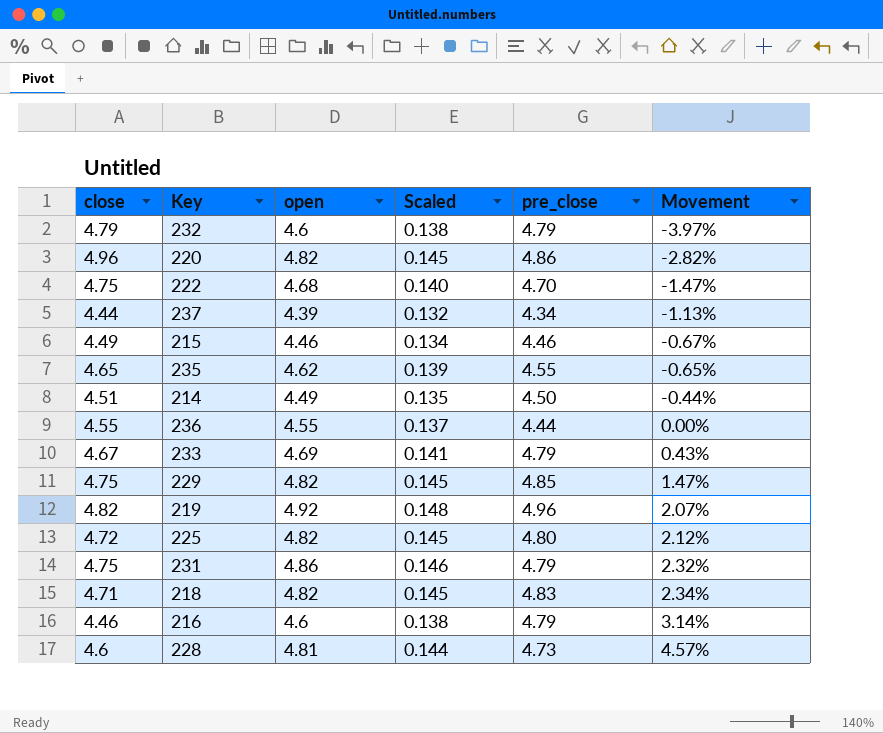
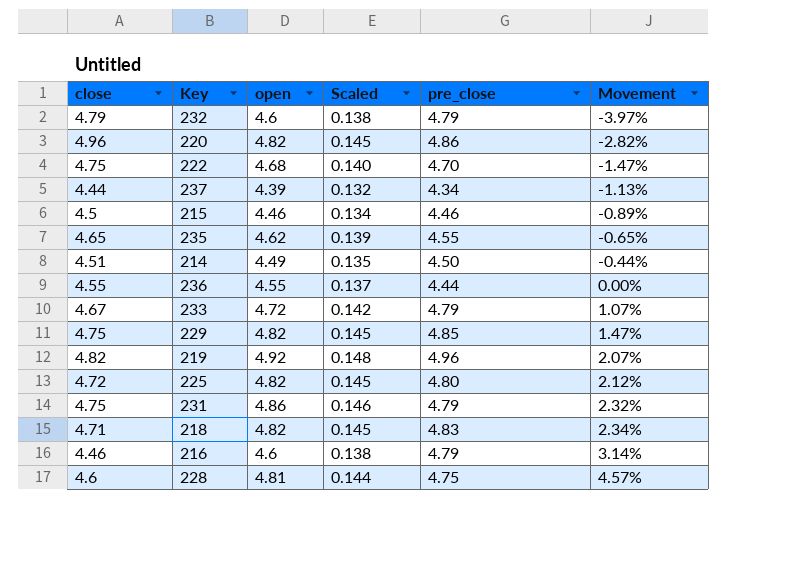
215 | close: 4.49 -> 4.5
215 | Movement: -0.67% -> -0.89%
233 | open: 4.69 -> 4.72
233 | Scaled: 0.141 -> 0.142
233 | Movement: 0.43% -> 1.07%
228 | pre_close: 4.73 -> 4.75

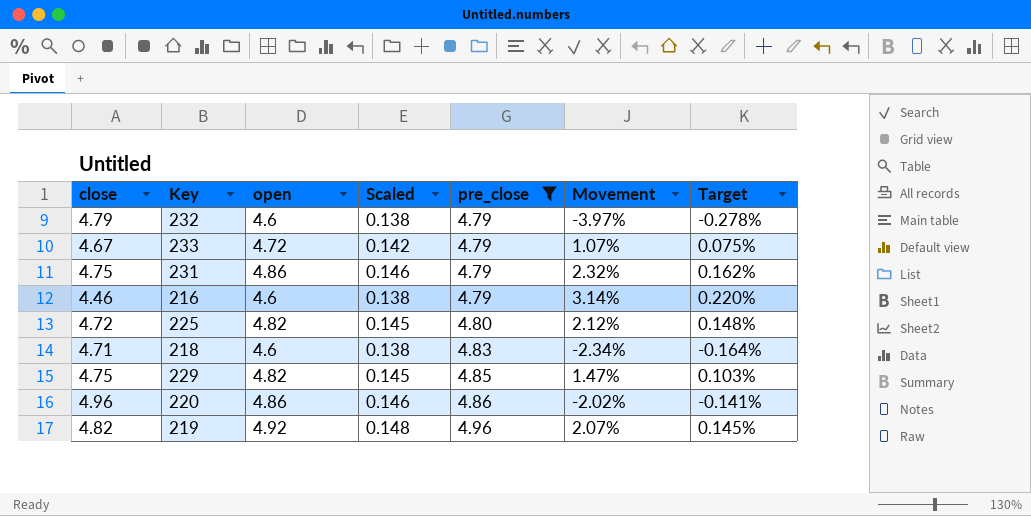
filter: none -> pre_close >= 4.79
row order: Movement ascending -> pre_close ascending
column Target | formula: none -> [Movement] * 0.07
218 | open: 4.82 -> 4.6
218 | Scaled: 0.145 -> 0.138
218 | Movement: 2.34% -> -2.34%
220 | open: 4.82 -> 4.86
220 | Scaled: 0.145 -> 0.146
220 | Movement: -2.82% -> -2.02%

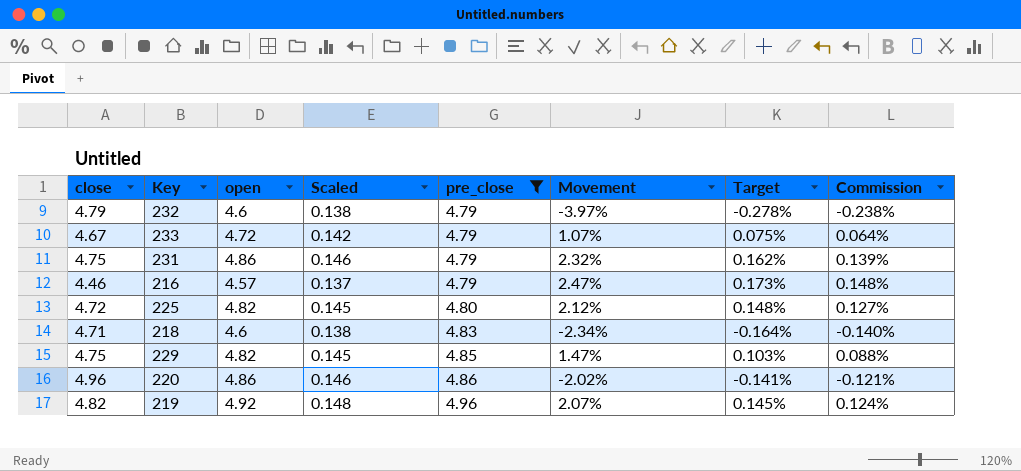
column Commission | formula: none -> [Movement] * 0.06
216 | open: 4.6 -> 4.57
216 | Scaled: 0.138 -> 0.137
216 | Movement: 3.14% -> 2.47%
216 | Target: 0.220% -> 0.173%

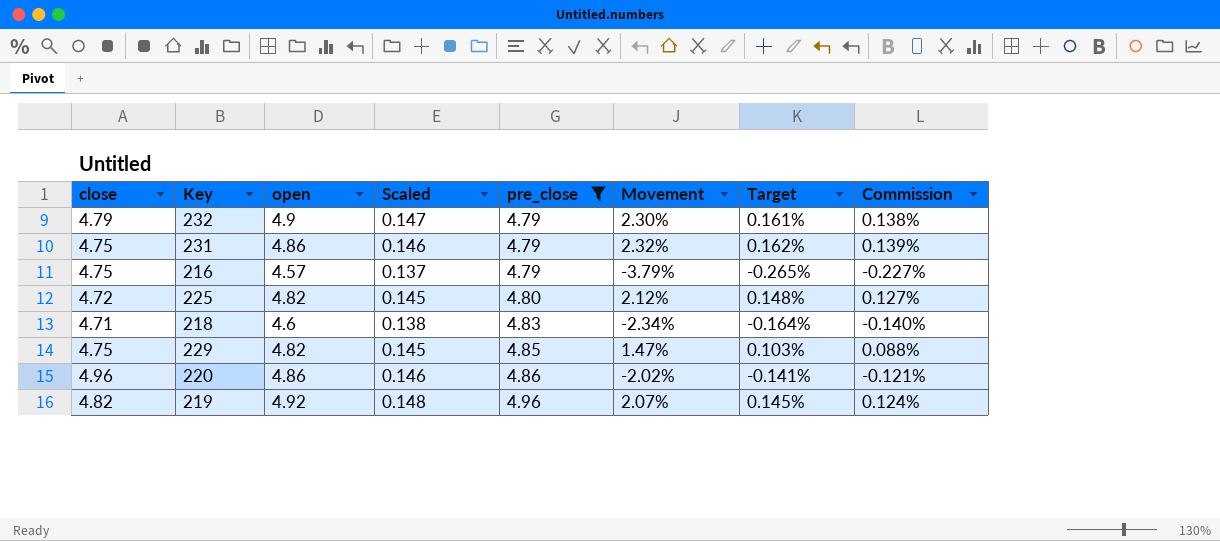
row 233: 4.67 | 4.72 | 0.142 | 4.79 | 1.07% | 0.075% | 0.064% -> none
232 | open: 4.6 -> 4.9
232 | Scaled: 0.138 -> 0.147
232 | Movement: -3.97% -> 2.30%
232 | Target: -0.278% -> 0.161%
232 | Commission: -0.238% -> 0.138%
216 | close: 4.46 -> 4.75
216 | Movement: 2.47% -> -3.79%
216 | Target: 0.173% -> -0.265%
216 | Commission: 0.148% -> -0.227%

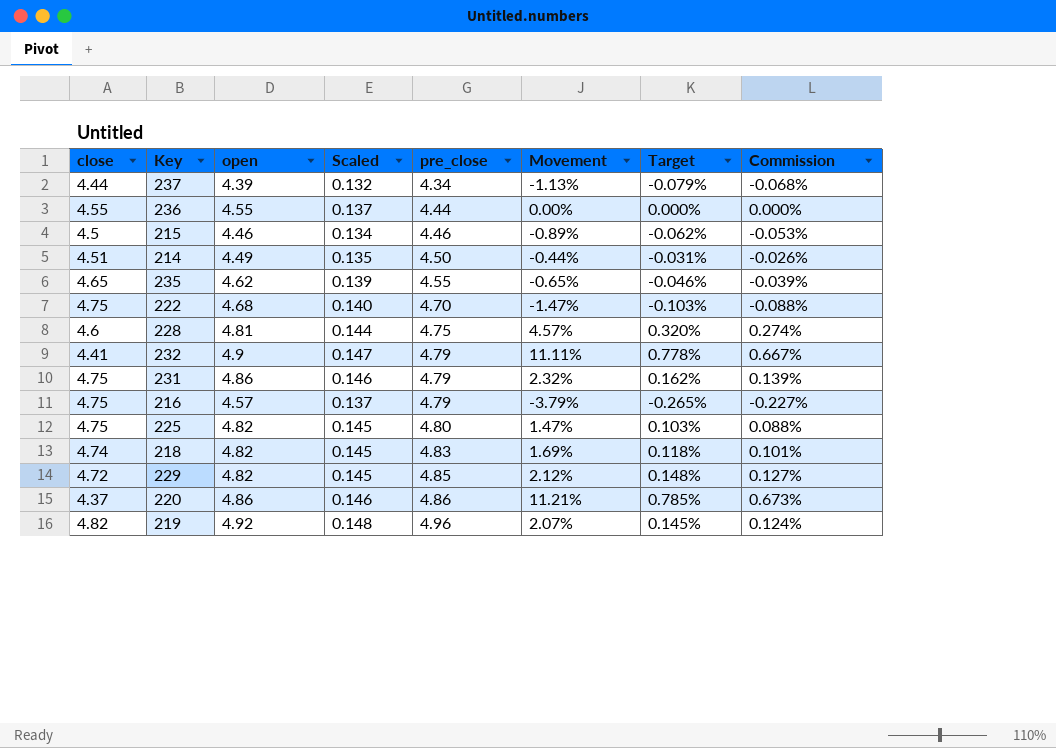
filter: pre_close >= 4.79 -> none
232 | close: 4.79 -> 4.41
232 | Movement: 2.30% -> 11.11%
232 | Target: 0.161% -> 0.778%
232 | Commission: 0.138% -> 0.667%
225 | close: 4.72 -> 4.75
225 | Movement: 2.12% -> 1.47%
225 | Target: 0.148% -> 0.103%
225 | Commission: 0.127% -> 0.088%
218 | close: 4.71 -> 4.74
218 | open: 4.6 -> 4.82
218 | Scaled: 0.138 -> 0.145
218 | Movement: -2.34% -> 1.69%
218 | Target: -0.164% -> 0.118%
218 | Commission: -0.140% -> 0.101%
229 | close: 4.75 -> 4.72
229 | Movement: 1.47% -> 2.12%
229 | Target: 0.103% -> 0.148%
229 | Commission: 0.088% -> 0.127%
220 | close: 4.96 -> 4.37
220 | Movement: -2.02% -> 11.21%
220 | Target: -0.141% -> 0.785%
220 | Commission: -0.121% -> 0.673%

